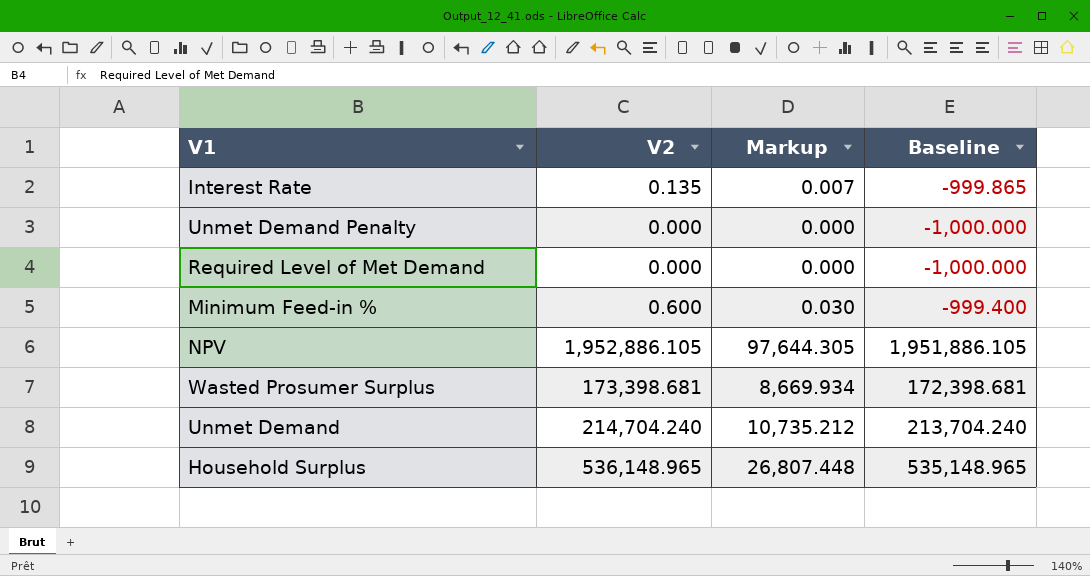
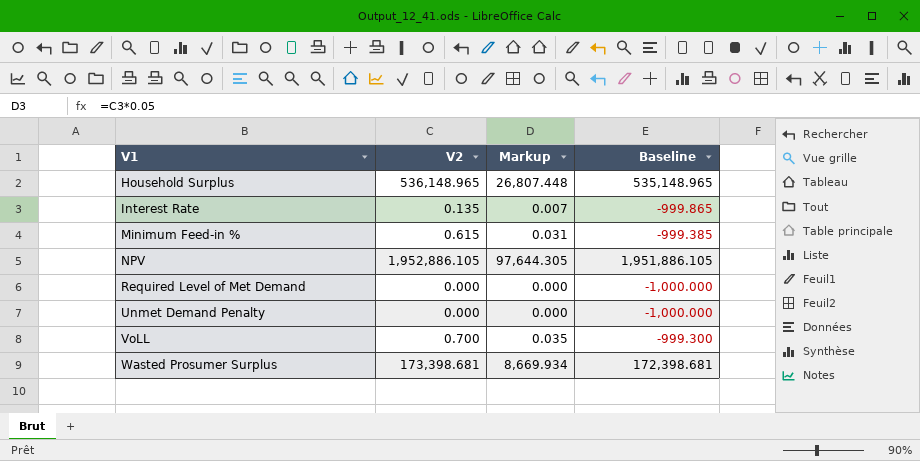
row order: none -> V1 ascending
row Unmet Demand: 214,704.240 | 10,735.212 | 213,704.240 -> none
Minimum Feed-in % | V2: 0.600 -> 0.615
Minimum Feed-in % | Markup: 0.030 -> 0.031
Minimum Feed-in % | Baseline: -999.400 -> -999.385
row VoLL: none -> 0.700 | 0.035 | -999.300

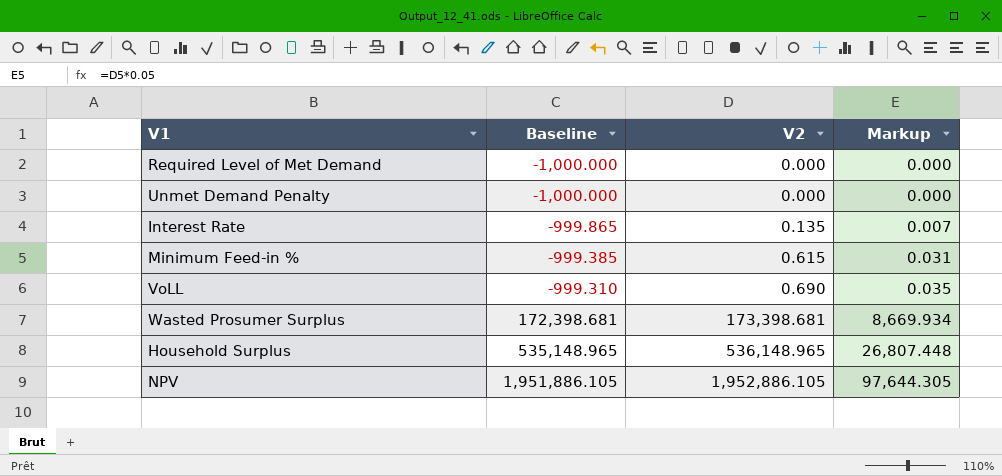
row order: V1 ascending -> Baseline ascending
column Baseline | position: 4 -> 2
VoLL | Baseline: -999.300 -> -999.310
VoLL | V2: 0.700 -> 0.690

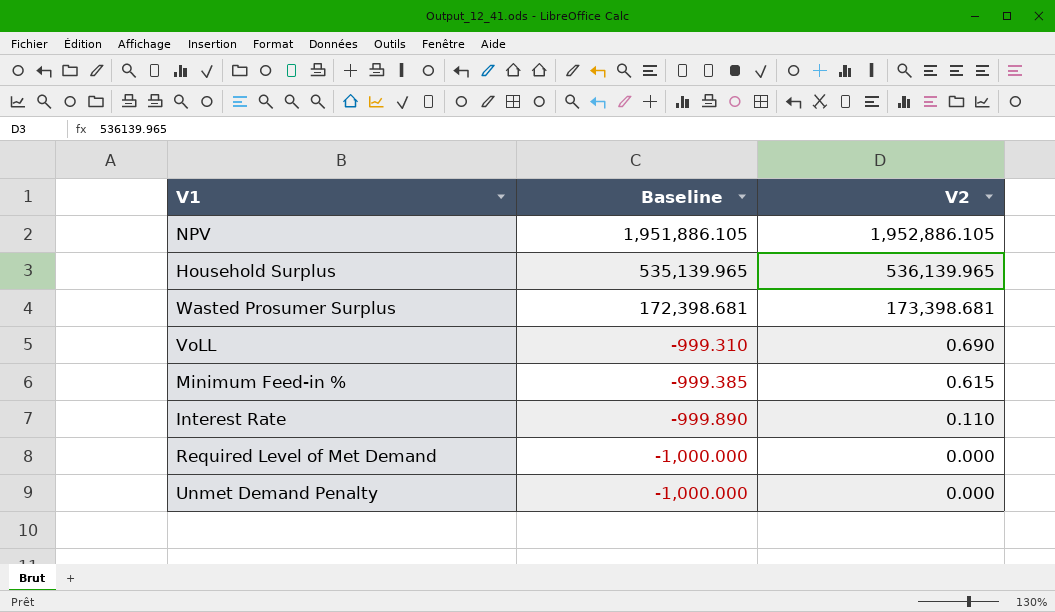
row order: Baseline ascending -> Baseline descending
column Markup | formula: [V2] * 0.05 -> none
Household Surplus | Baseline: 535,148.965 -> 535,139.965
Household Surplus | V2: 536,148.965 -> 536,139.965
Interest Rate | Baseline: -999.865 -> -999.890
Interest Rate | V2: 0.135 -> 0.110

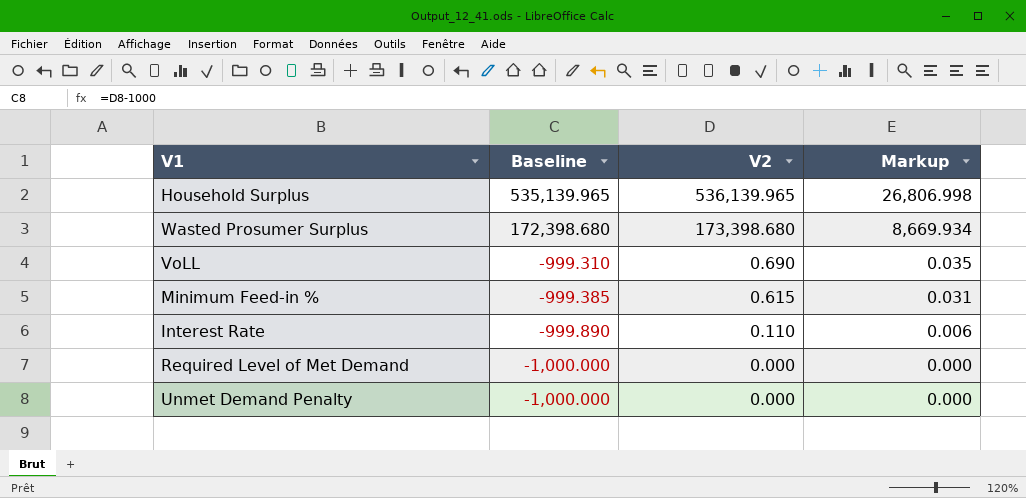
column Markup | formula: none -> [V2] * 0.05
row NPV: 1,951,886.105 | 1,952,886.105 -> none
Wasted Prosumer Surplus | Baseline: 172,398.681 -> 172,398.680
Wasted Prosumer Surplus | V2: 173,398.681 -> 173,398.680

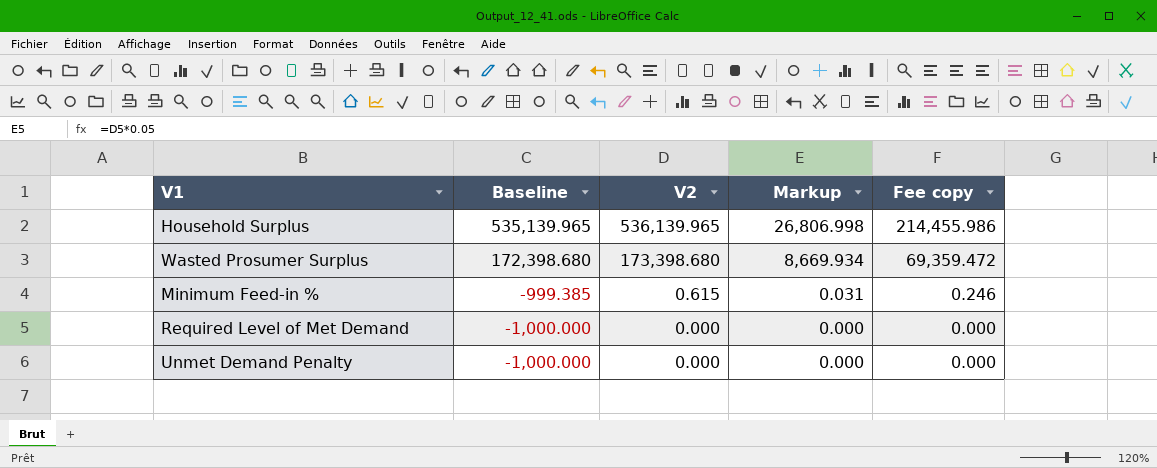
column Fee copy | formula: none -> [V2] * 0.4
row VoLL: -999.310 | 0.690 | 0.035 -> none
row Interest Rate: -999.890 | 0.110 | 0.006 -> none

